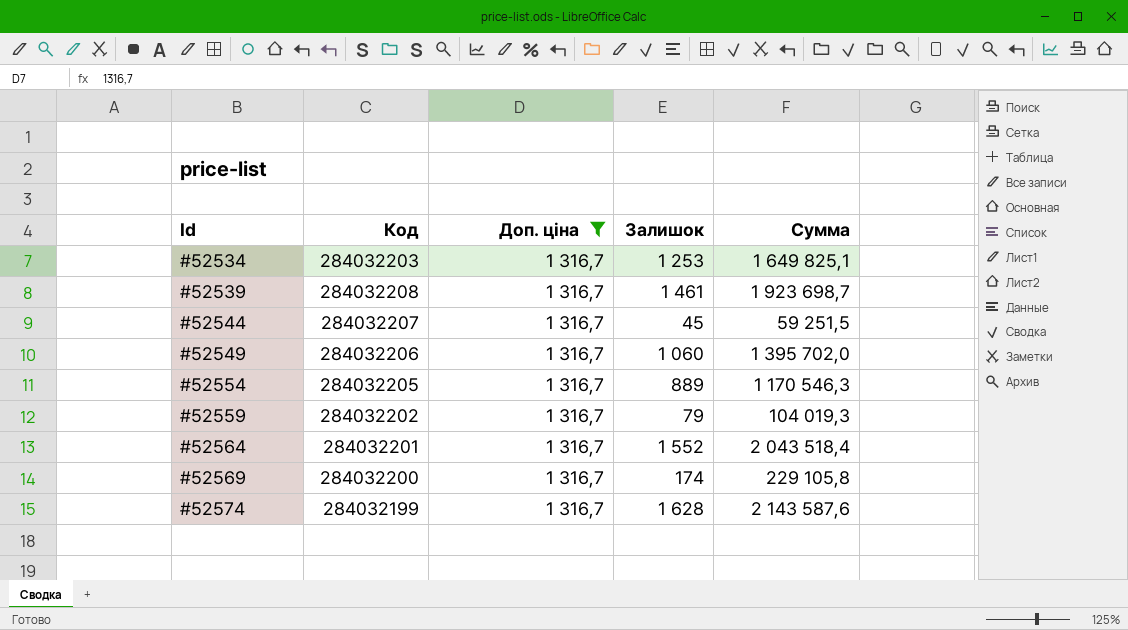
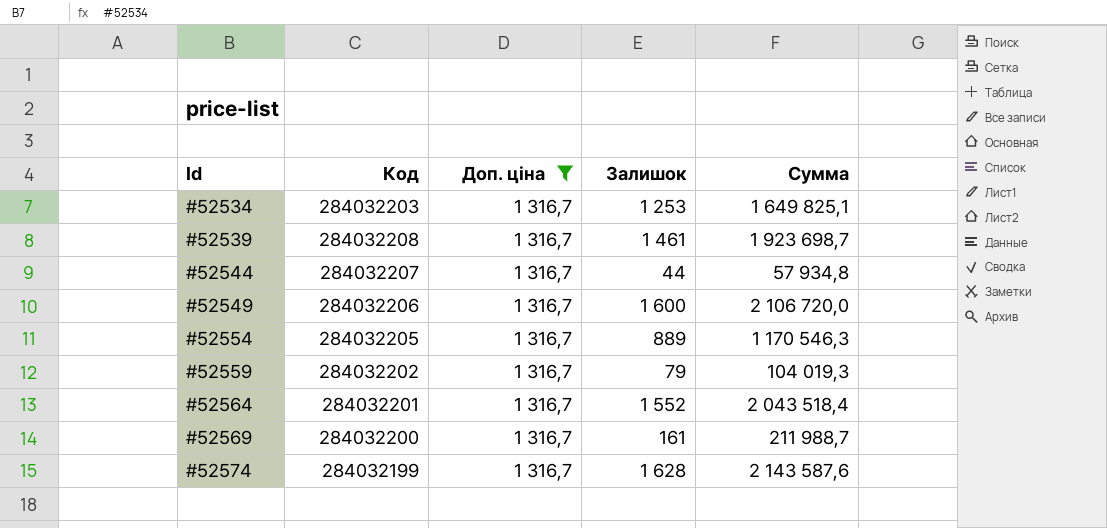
#52544 | Залишок: 45 -> 44
#52544 | Сумма: 59 251,5 -> 57 934,8
#52549 | Залишок: 1 060 -> 1 600
#52549 | Сумма: 1 395 702,0 -> 2 106 720,0
#52569 | Залишок: 174 -> 161
#52569 | Сумма: 229 105,8 -> 211 988,7

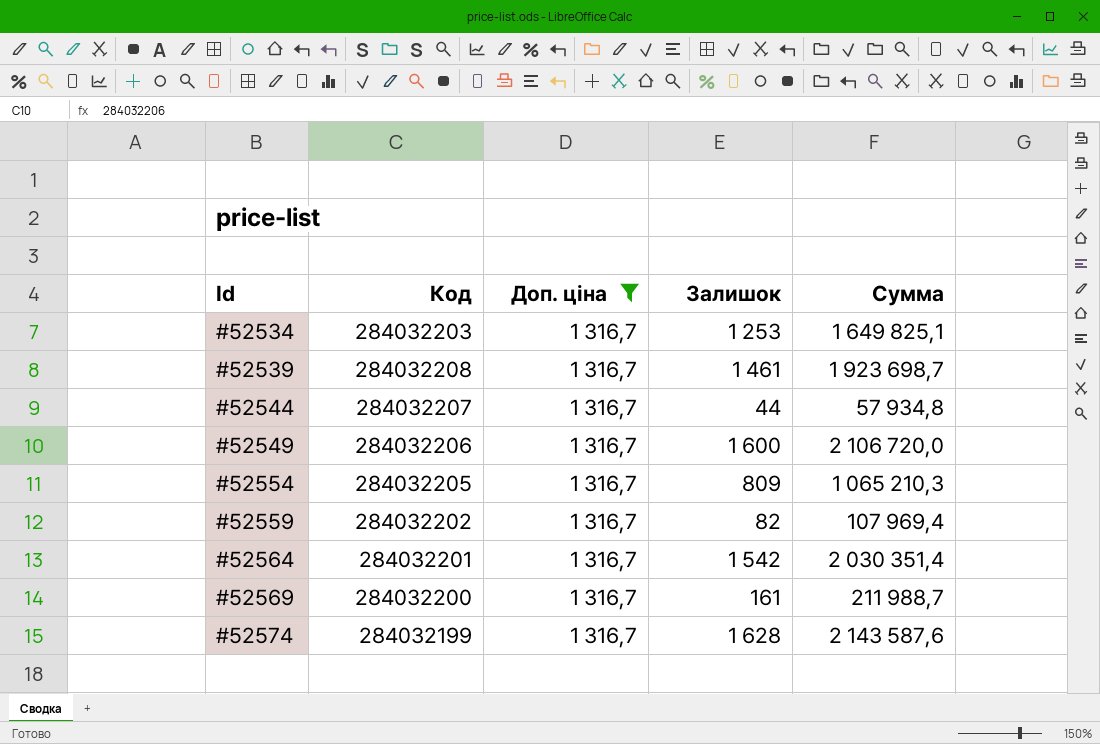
#52554 | Залишок: 889 -> 809
#52554 | Сумма: 1 170 546,3 -> 1 065 210,3
#52559 | Залишок: 79 -> 82
#52559 | Сумма: 104 019,3 -> 107 969,4
#52564 | Залишок: 1 552 -> 1 542
#52564 | Сумма: 2 043 518,4 -> 2 030 351,4

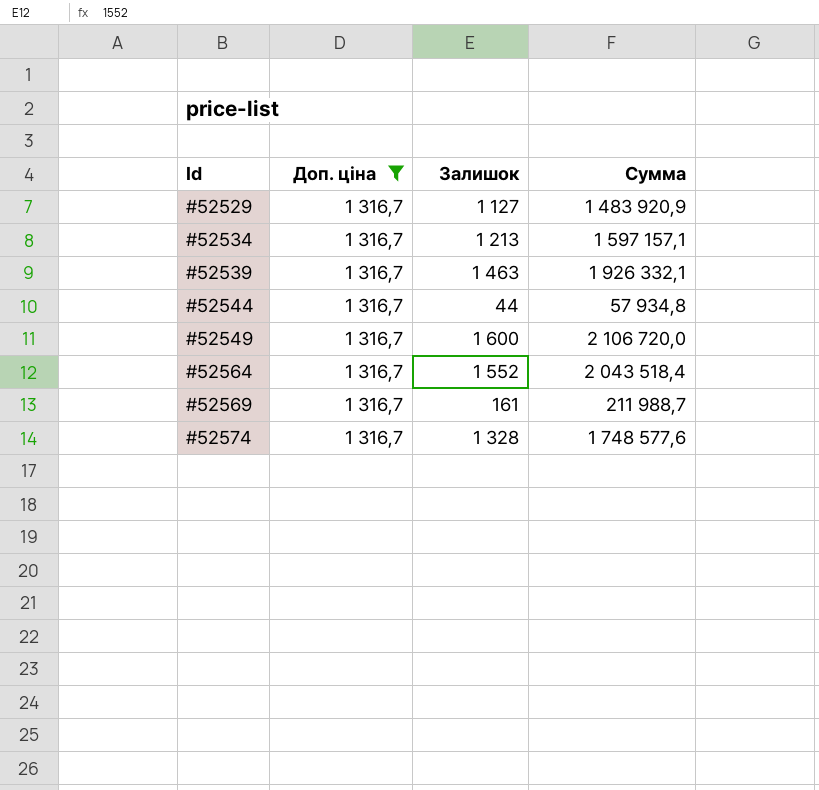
column Код | position: 2 -> none
row #52554: 284032205 | 1 316,7 | 809 | 1 065 210,3 -> none
row #52559: 284032202 | 1 316,7 | 82 | 107 969,4 -> none
row #52529: none -> 1 316,7 | 1 127 | 1 483 920,9
#52534 | Залишок: 1 253 -> 1 213
#52534 | Сумма: 1 649 825,1 -> 1 597 157,1
#52539 | Залишок: 1 461 -> 1 463
#52539 | Сумма: 1 923 698,7 -> 1 926 332,1
#52564 | Залишок: 1 542 -> 1 552
#52564 | Сумма: 2 030 351,4 -> 2 043 518,4
#52574 | Залишок: 1 628 -> 1 328
#52574 | Сумма: 2 143 587,6 -> 1 748 577,6

